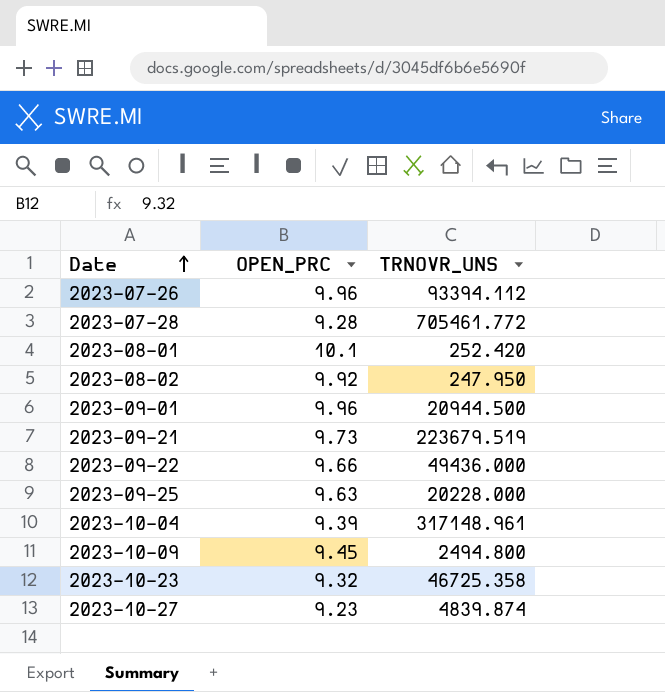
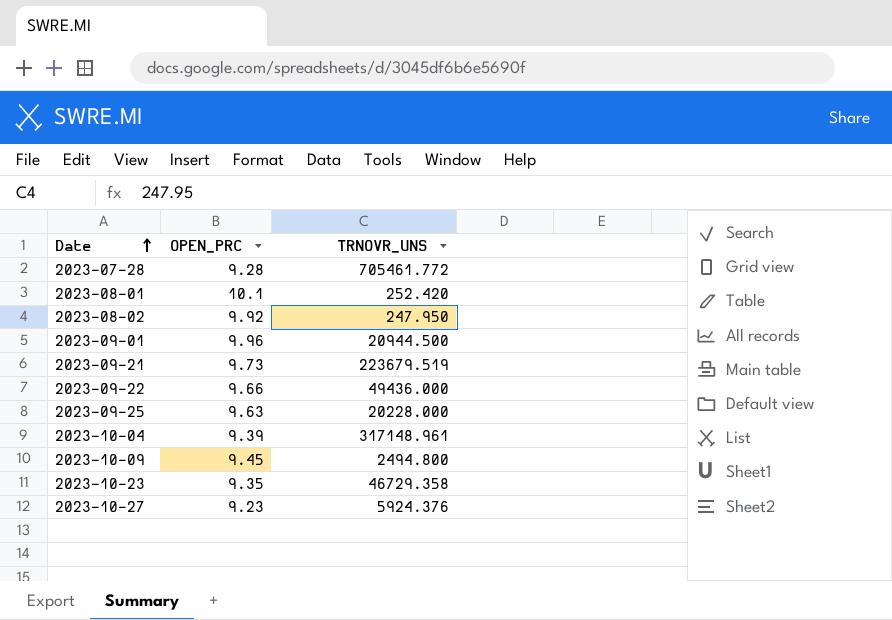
row 2023-07-26: 9.96 | 93394.112 -> none
2023-10-23 | OPEN_PRC: 9.32 -> 9.35
2023-10-23 | TRNOVR_UNS: 46725.358 -> 46729.358
2023-10-27 | TRNOVR_UNS: 4839.874 -> 5924.376

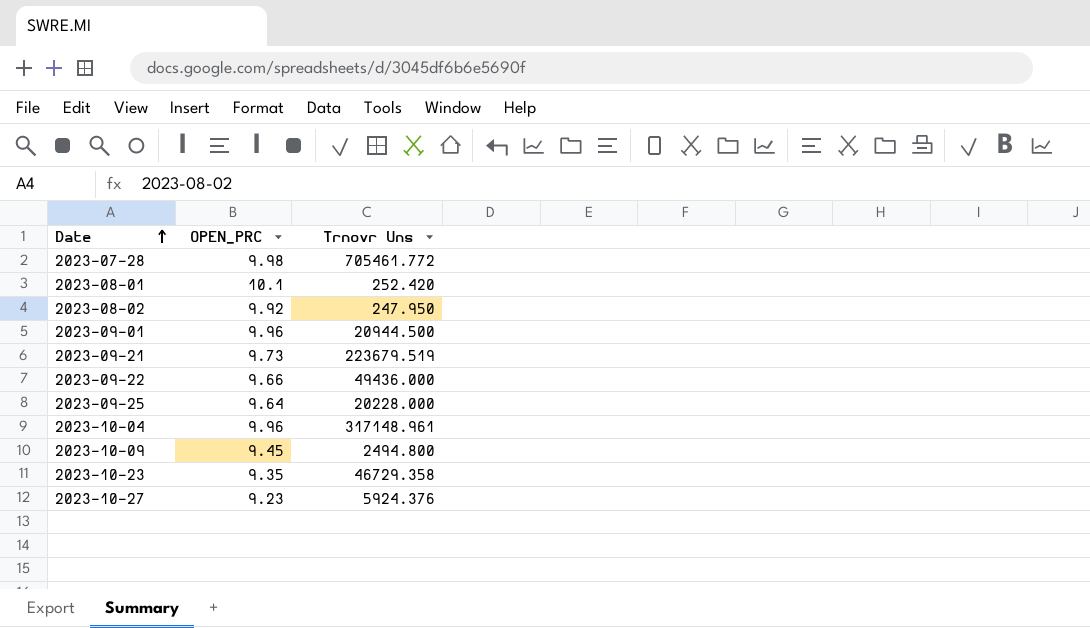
column name: TRNOVR_UNS -> Trnovr Uns
2023-07-28 | OPEN_PRC: 9.28 -> 9.98
2023-09-25 | OPEN_PRC: 9.63 -> 9.64
2023-10-04 | OPEN_PRC: 9.39 -> 9.96

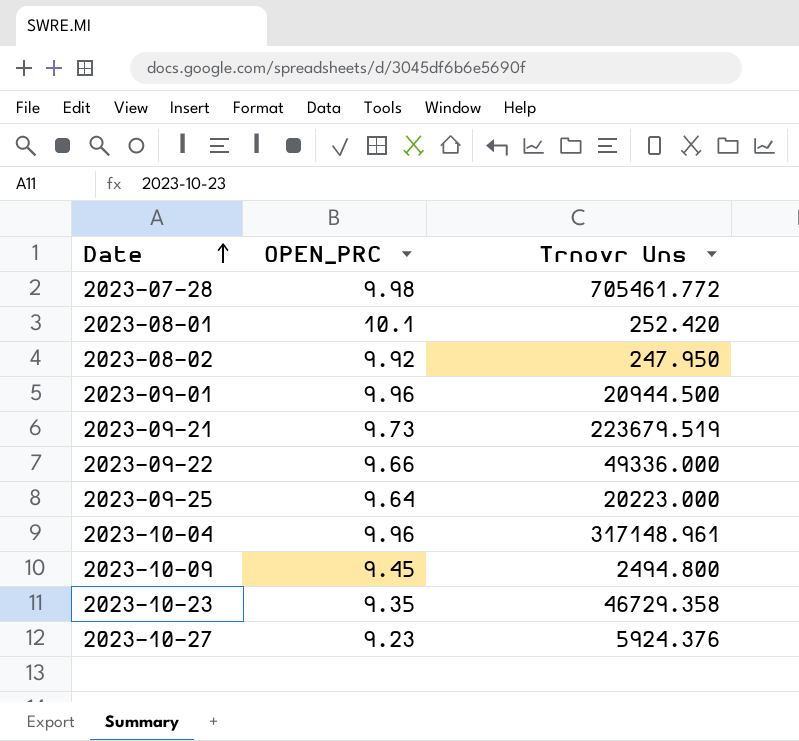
2023-09-22 | Trnovr Uns: 49436.000 -> 49336.000
2023-09-25 | Trnovr Uns: 20228.000 -> 20223.000

